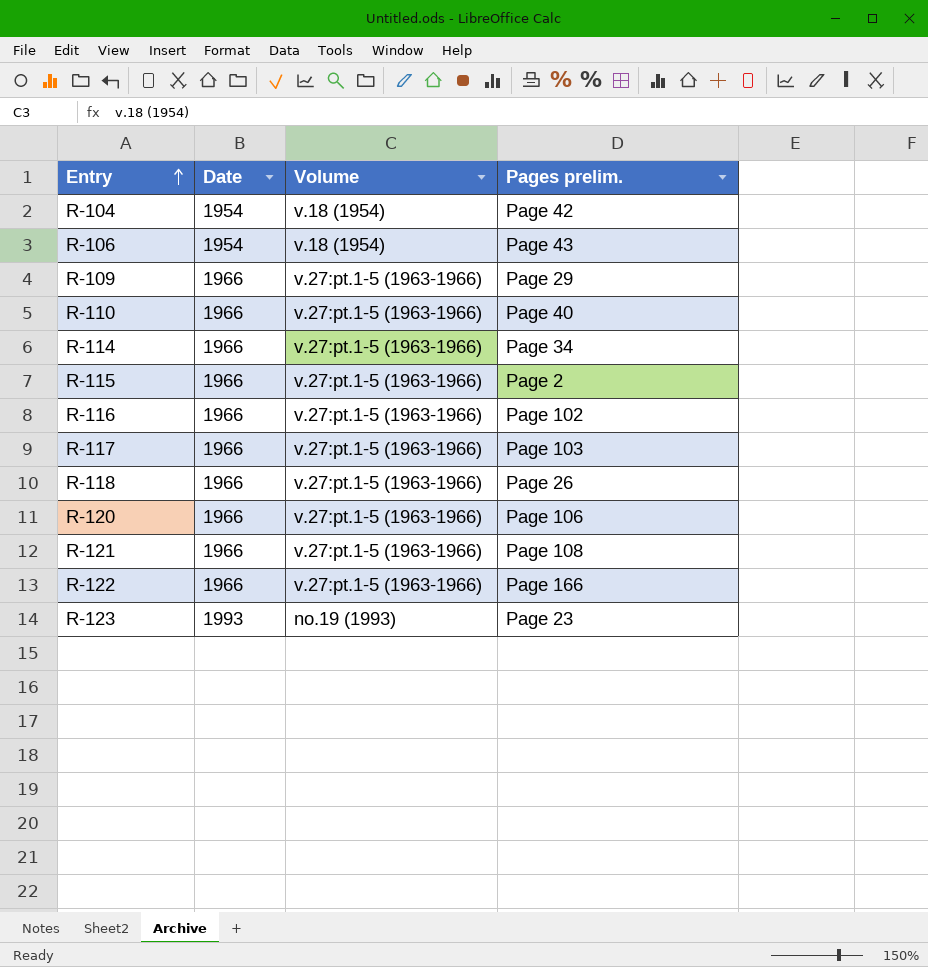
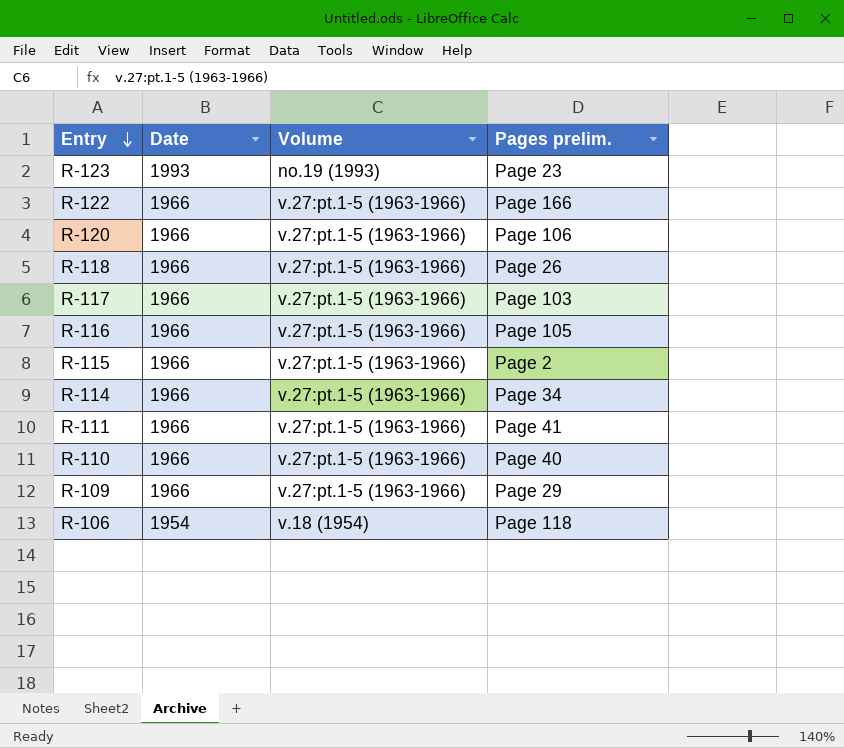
row order: Entry ascending -> Entry descending
row R-104: 1954 | v.18 (1954) | Page 42 -> none
row R-121: 1966 | v.27:pt.1-5 (1963-1966) | Page 108 -> none
R-116 | Pages prelim.: Page 102 -> Page 105
row R-111: none -> 1966 | v.27:pt.1-5 (1963-1966) | Page 41
R-106 | Pages prelim.: Page 43 -> Page 118

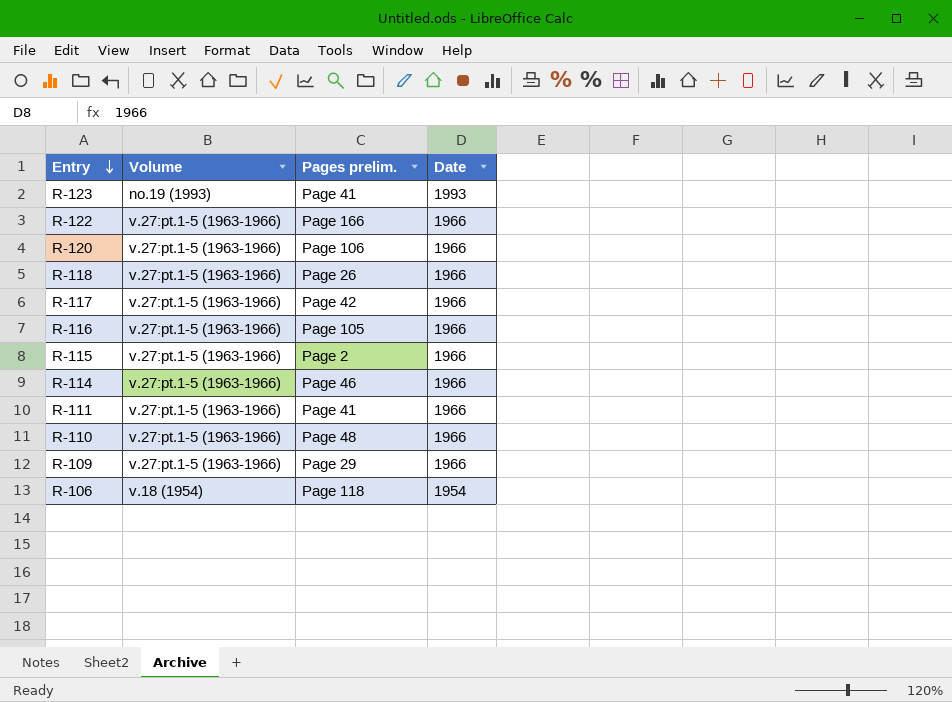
column Date | position: 2 -> 4
R-123 | Pages prelim.: Page 23 -> Page 41
R-117 | Pages prelim.: Page 103 -> Page 42
R-114 | Pages prelim.: Page 34 -> Page 46
R-110 | Pages prelim.: Page 40 -> Page 48

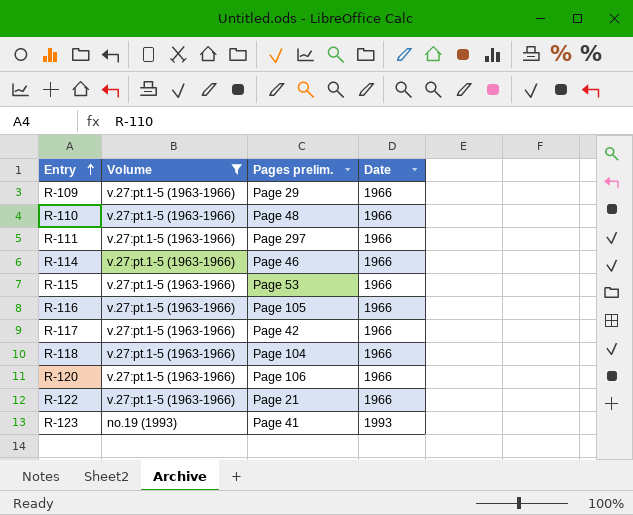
filter: none -> Volume != v.18 (1954)
row order: Entry descending -> Entry ascending
R-111 | Pages prelim.: Page 41 -> Page 297
R-115 | Pages prelim.: Page 2 -> Page 53
R-118 | Pages prelim.: Page 26 -> Page 104
R-122 | Pages prelim.: Page 166 -> Page 21

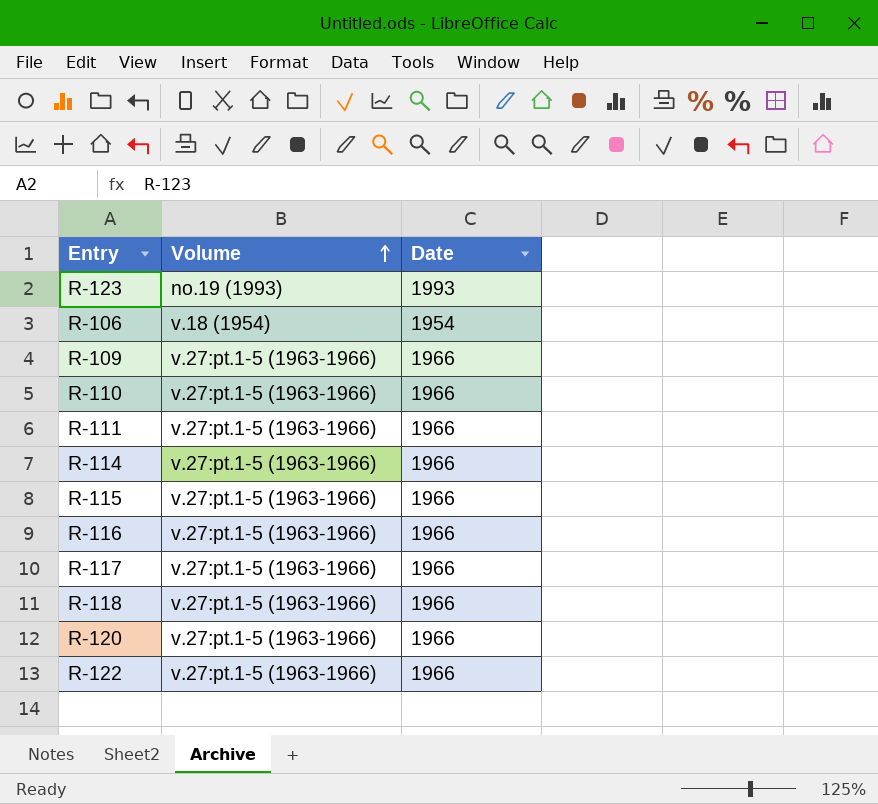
filter: Volume != v.18 (1954) -> none
row order: Entry ascending -> Volume ascending
column Pages prelim. | position: 3 -> none

